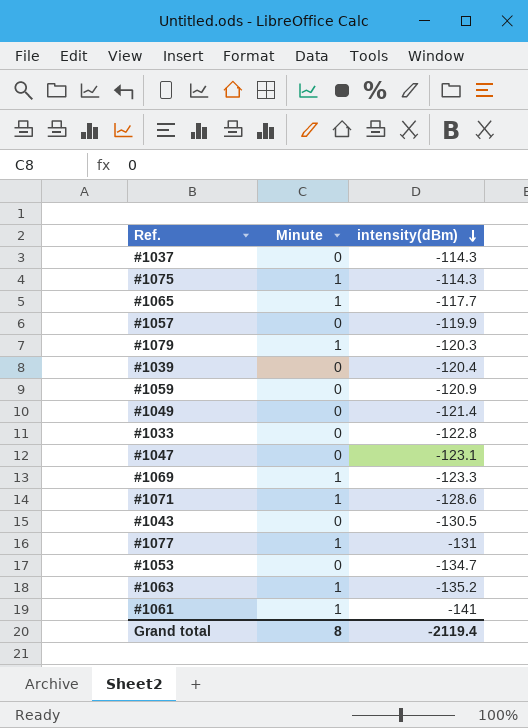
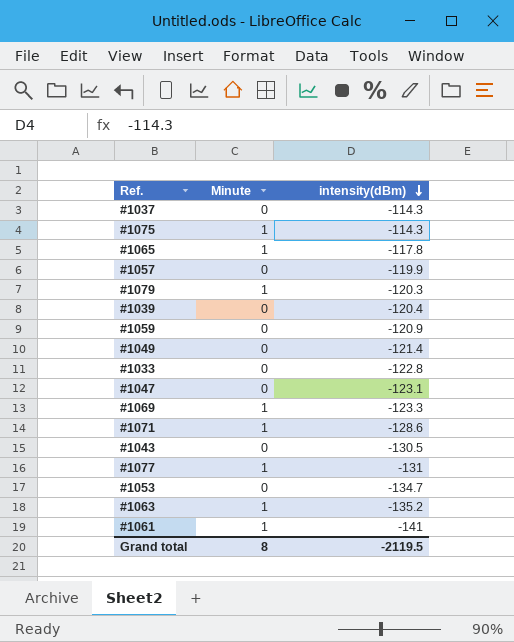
#1065 | intensity(dBm): -117.7 -> -117.8
Grand total | intensity(dBm): -2119.4 -> -2119.5

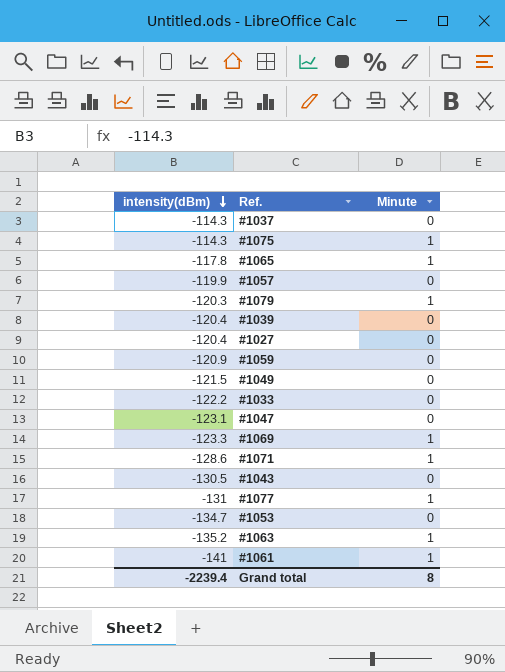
column intensity(dBm) | position: 3 -> 1
row #1027: none -> -120.4 | 0
#1049 | intensity(dBm): -121.4 -> -121.5
#1033 | intensity(dBm): -122.8 -> -122.2
Grand total | intensity(dBm): -2119.5 -> -2239.4

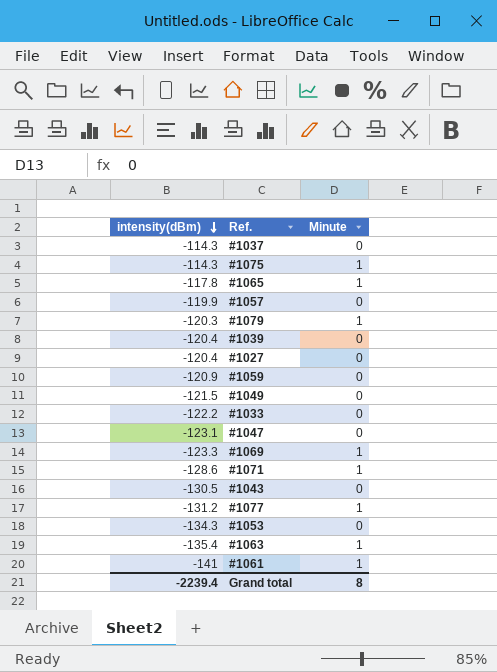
#1077 | intensity(dBm): -131 -> -131.2
#1053 | intensity(dBm): -134.7 -> -134.3
#1063 | intensity(dBm): -135.2 -> -135.4

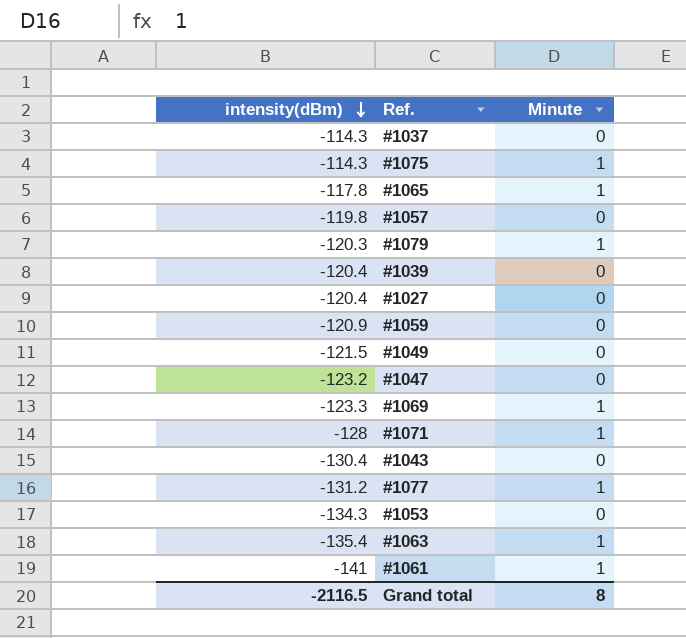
row #1033: -122.2 | 0 -> none
#1057 | intensity(dBm): -119.9 -> -119.8
#1047 | intensity(dBm): -123.1 -> -123.2
#1071 | intensity(dBm): -128.6 -> -128
#1043 | intensity(dBm): -130.5 -> -130.4
Grand total | intensity(dBm): -2239.4 -> -2116.5

